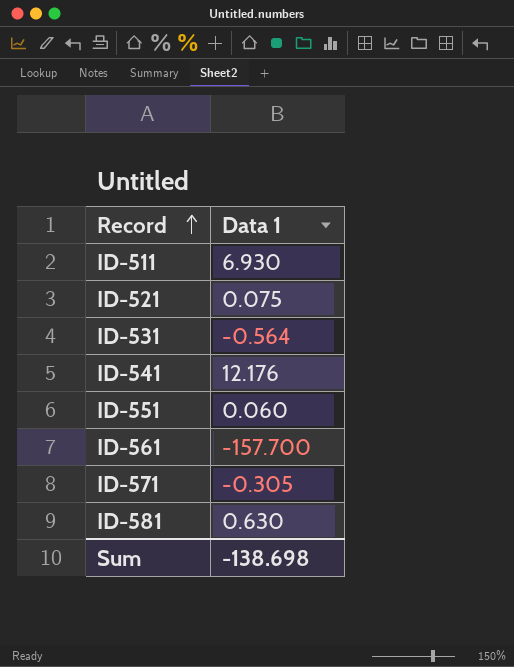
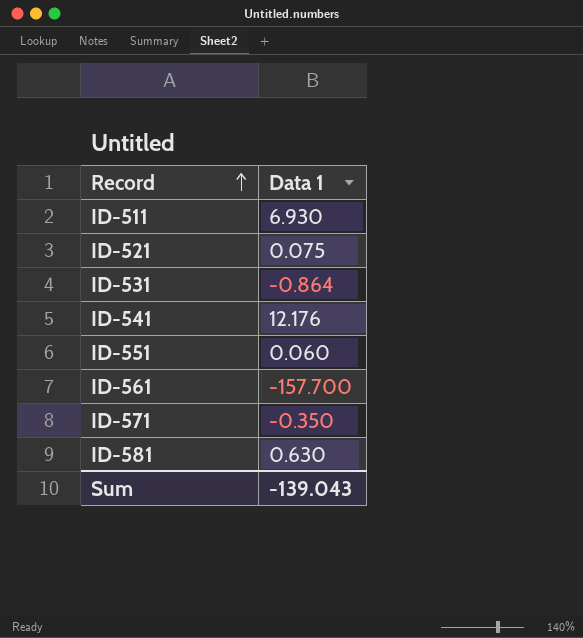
ID-531 | Data 1: -0.564 -> -0.864
ID-571 | Data 1: -0.305 -> -0.350
Sum | Data 1: -138.698 -> -139.043

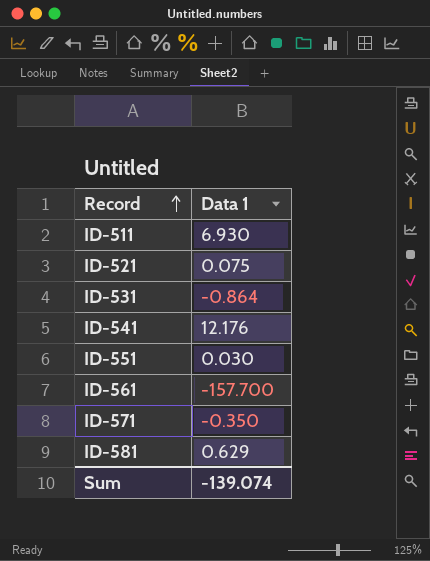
ID-551 | Data 1: 0.060 -> 0.030
ID-581 | Data 1: 0.630 -> 0.629
Sum | Data 1: -139.043 -> -139.074

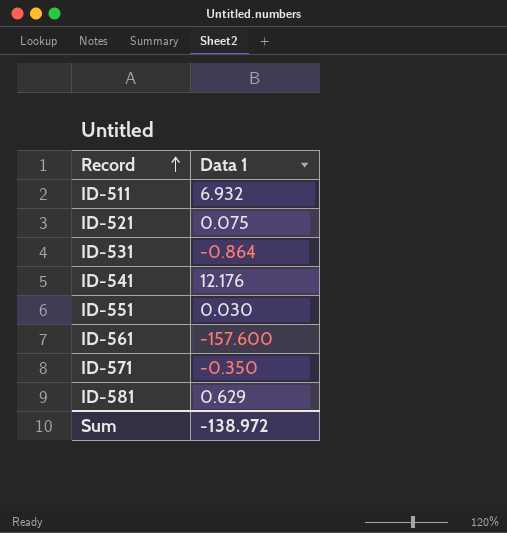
ID-511 | Data 1: 6.930 -> 6.932
ID-561 | Data 1: -157.700 -> -157.600
Sum | Data 1: -139.074 -> -138.972

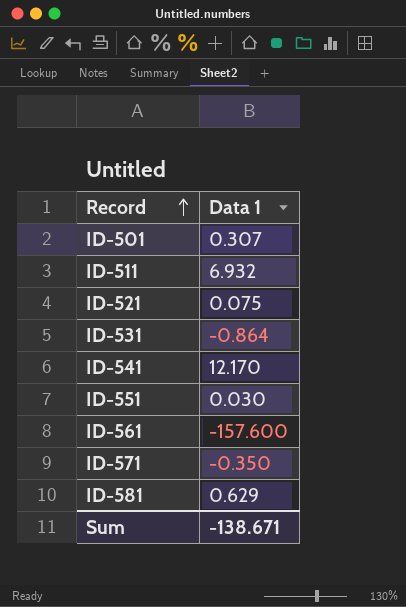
row ID-501: none -> 0.307
ID-541 | Data 1: 12.176 -> 12.170
Sum | Data 1: -138.972 -> -138.671

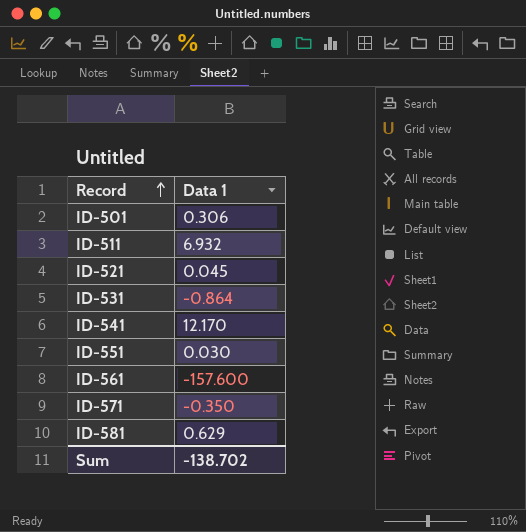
ID-501 | Data 1: 0.307 -> 0.306
ID-521 | Data 1: 0.075 -> 0.045
Sum | Data 1: -138.671 -> -138.702

